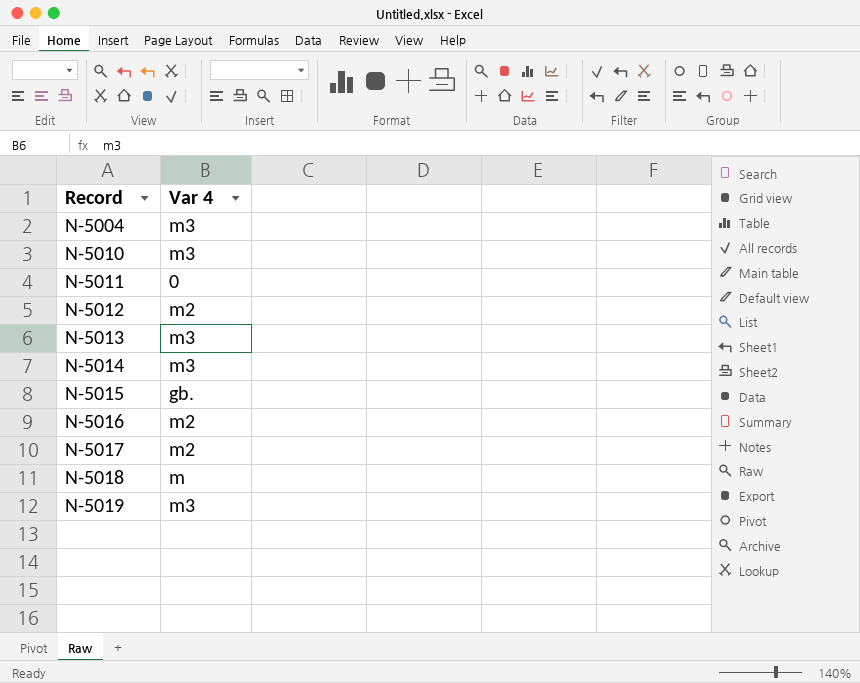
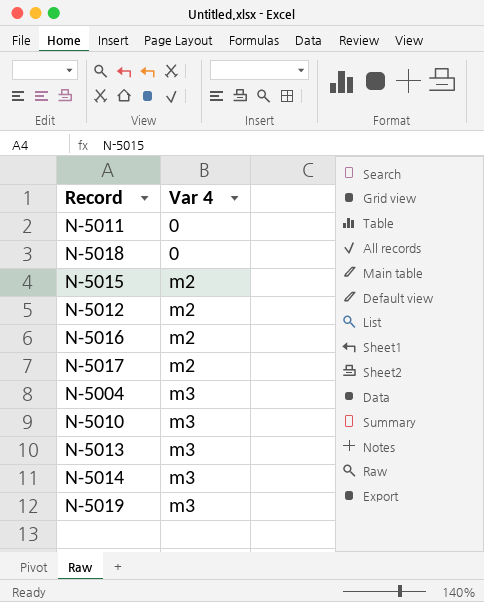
row order: Record ascending -> Var 4 ascending
N-5018 | Var 4: m -> 0
N-5015 | Var 4: gb. -> m2

